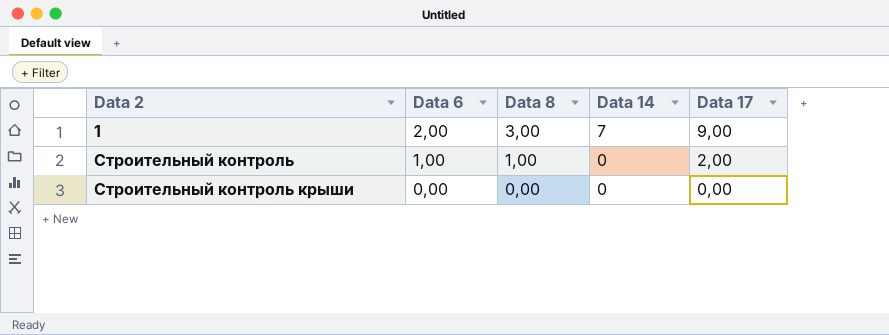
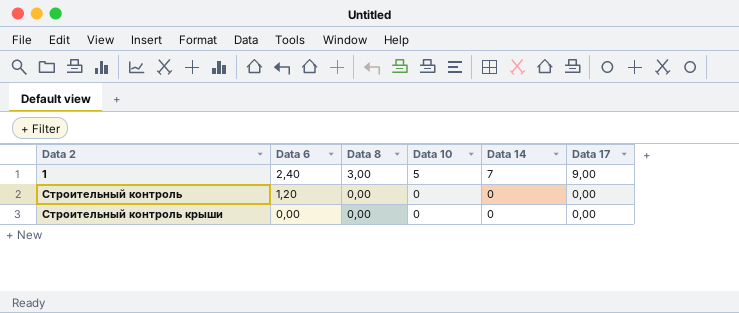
column Data 10 | position: none -> 4
1 | Data 6: 2,00 -> 2,40
Строительный контроль | Data 6: 1,00 -> 1,20
Строительный контроль | Data 8: 1,00 -> 0,00
Строительный контроль | Data 17: 2,00 -> 0,00

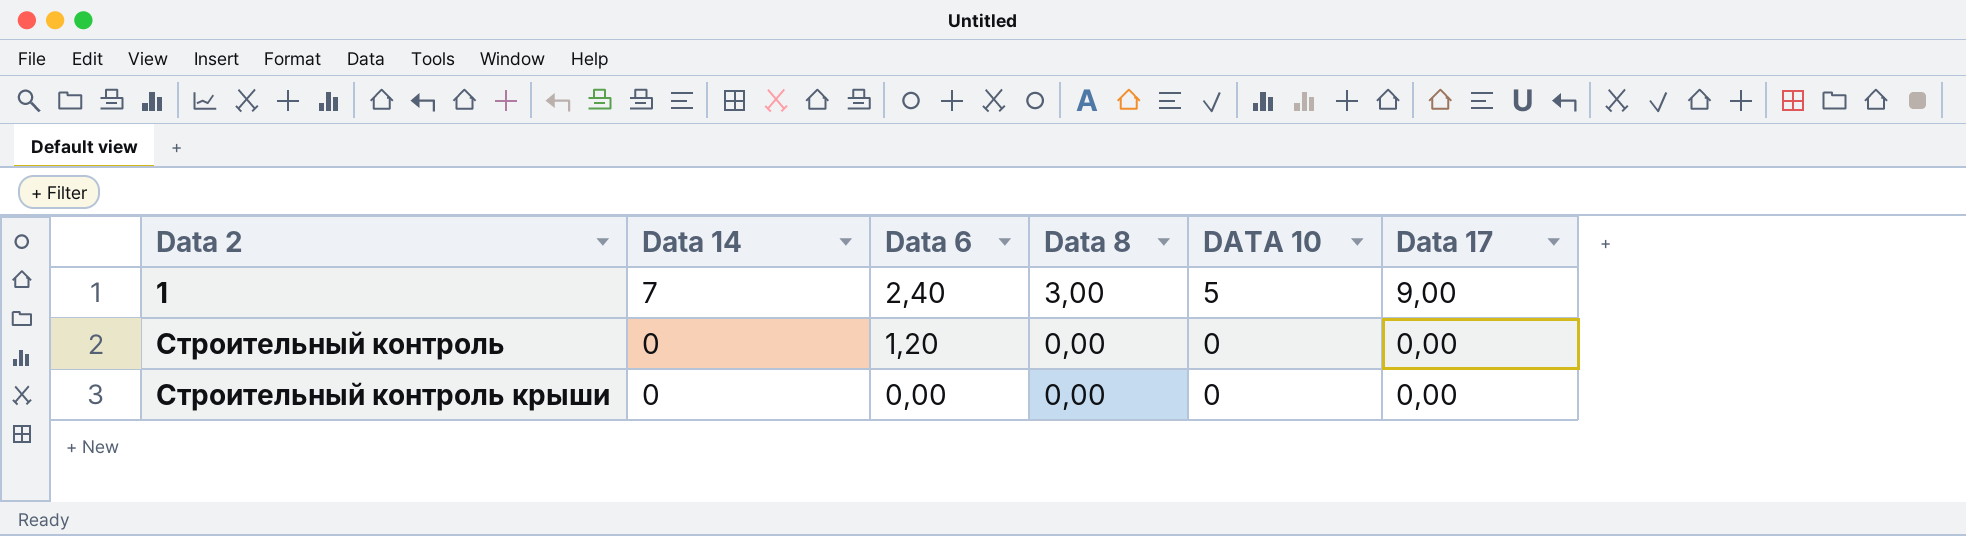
column Data 14 | position: 5 -> 2
column name: Data 10 -> DATA 10

